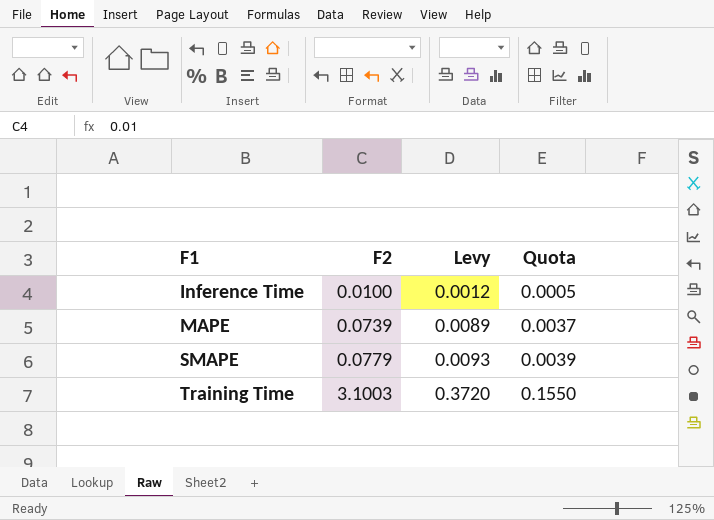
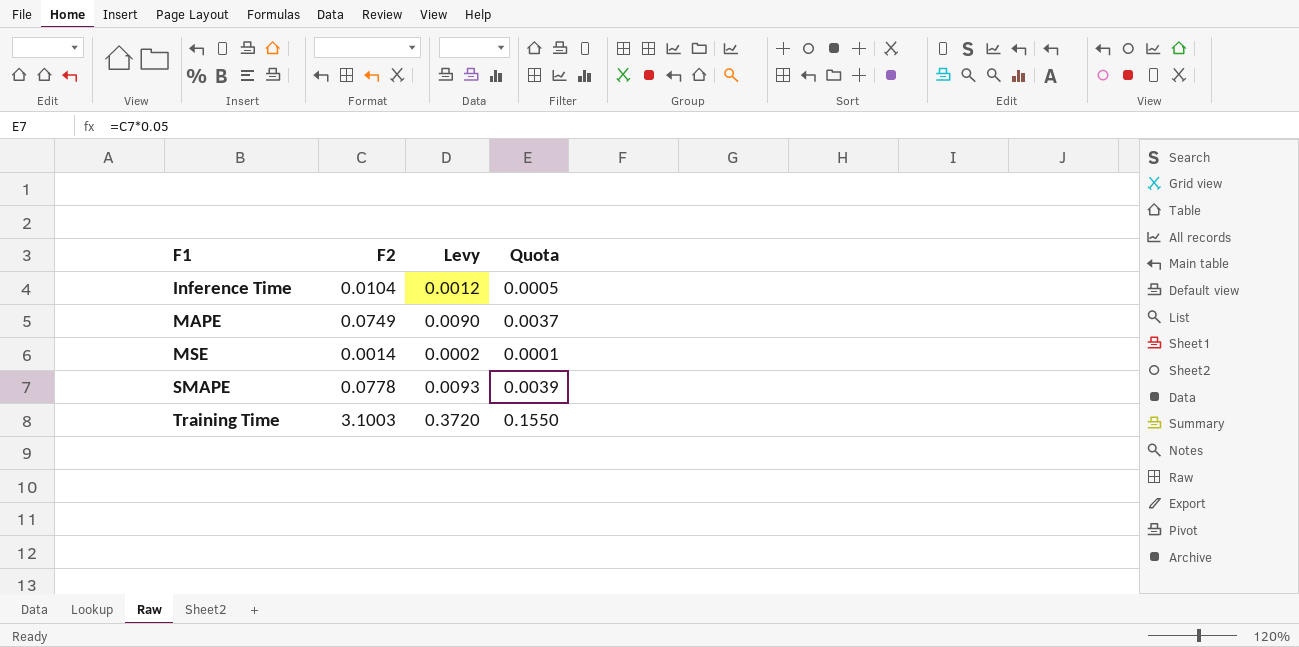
Inference Time | F2: 0.0100 -> 0.0104
MAPE | F2: 0.0739 -> 0.0749
MAPE | Levy: 0.0089 -> 0.0090
row MSE: none -> 0.0014 | 0.0002 | 0.0001
SMAPE | F2: 0.0779 -> 0.0778

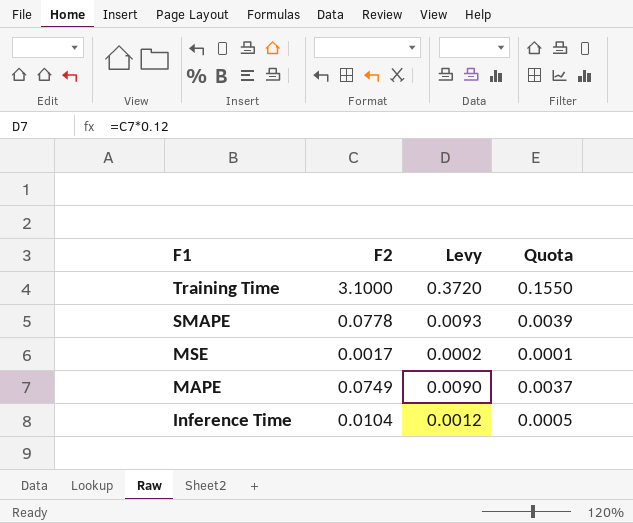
row order: F1 ascending -> F1 descending
Training Time | F2: 3.1003 -> 3.1000
MSE | F2: 0.0014 -> 0.0017

